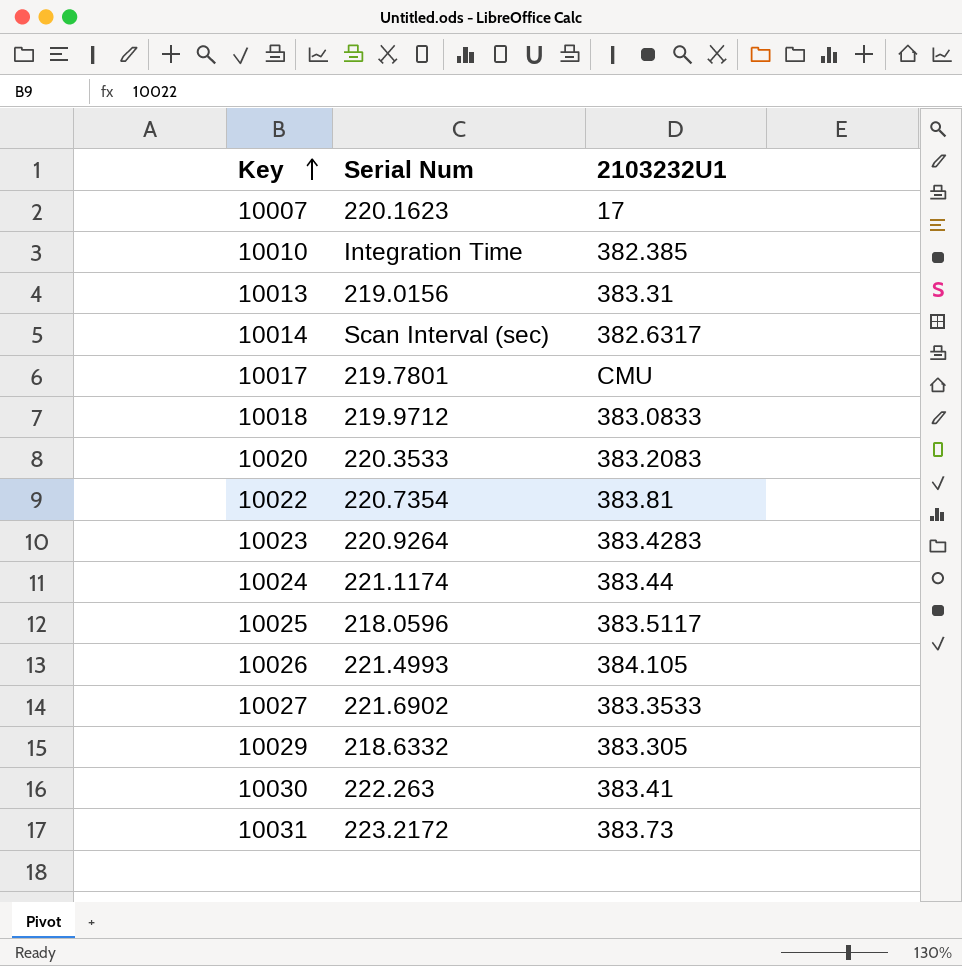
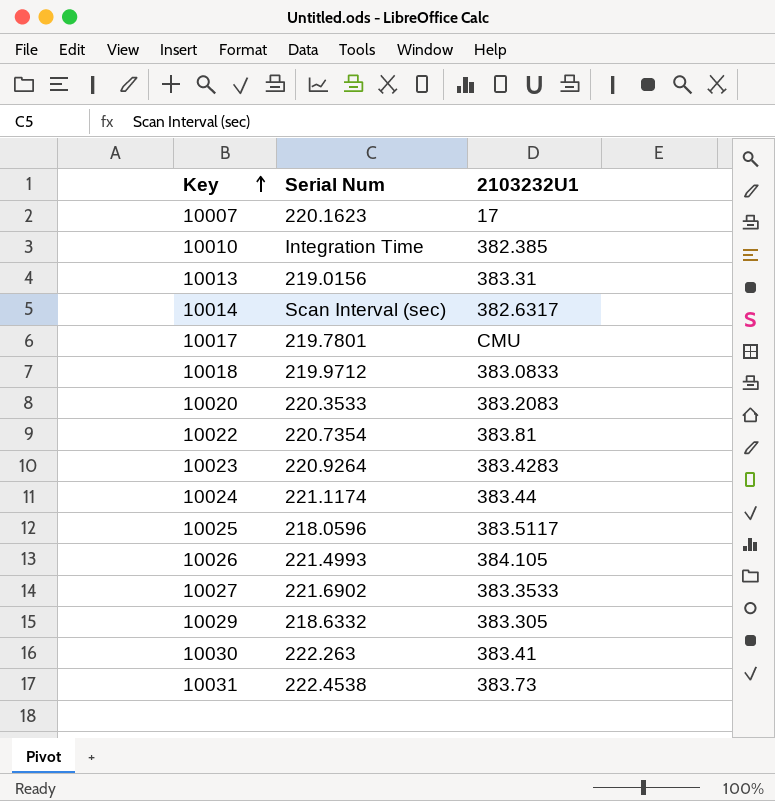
10031 | Serial Num: 223.2172 -> 222.4538

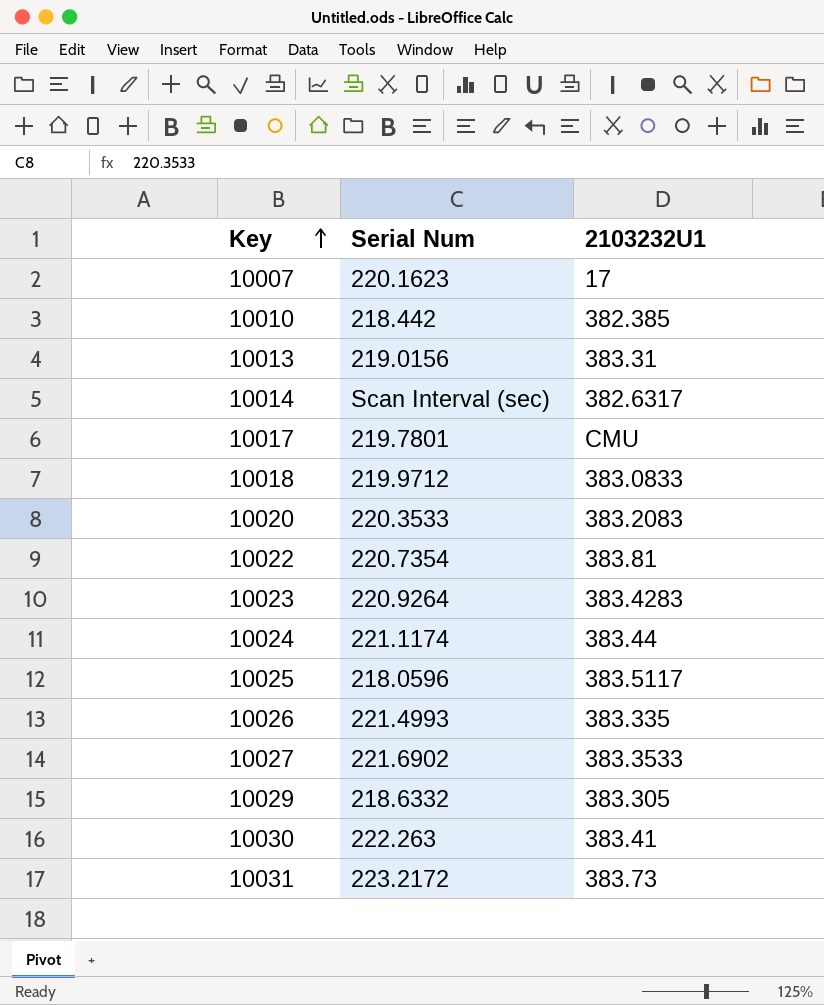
10010 | Serial Num: Integration Time -> 218.442
10026 | 2103232U1: 384.105 -> 383.335
10031 | Serial Num: 222.4538 -> 223.2172

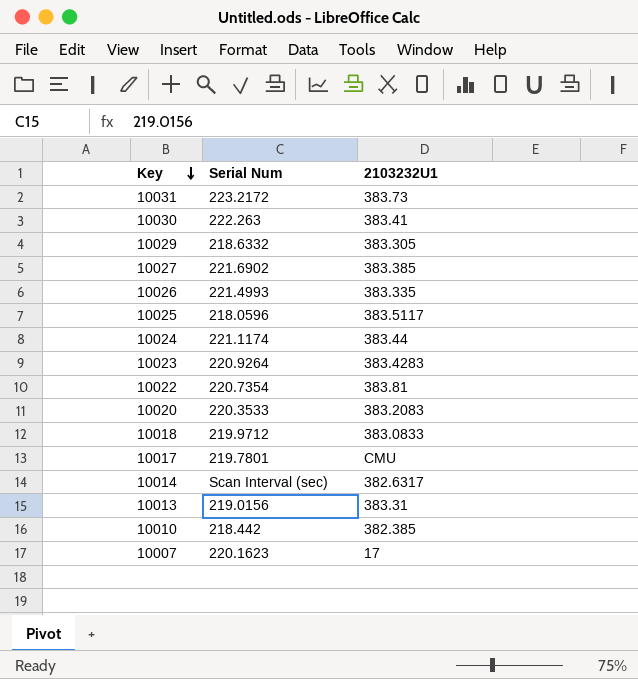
row order: Key ascending -> Key descending
10027 | 2103232U1: 383.3533 -> 383.385

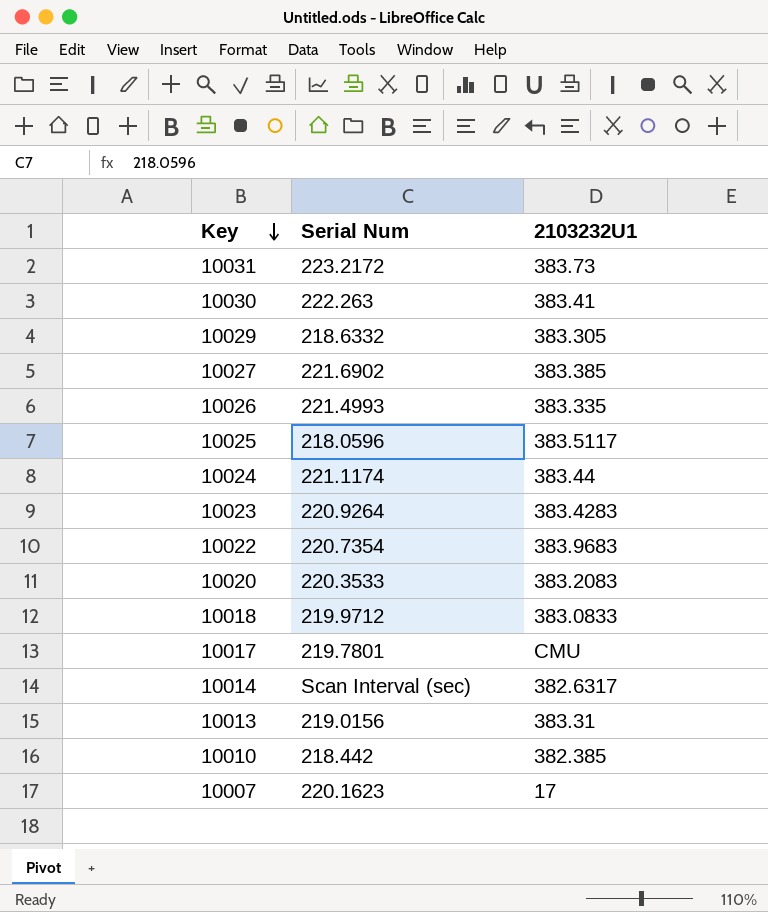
10022 | 2103232U1: 383.81 -> 383.9683

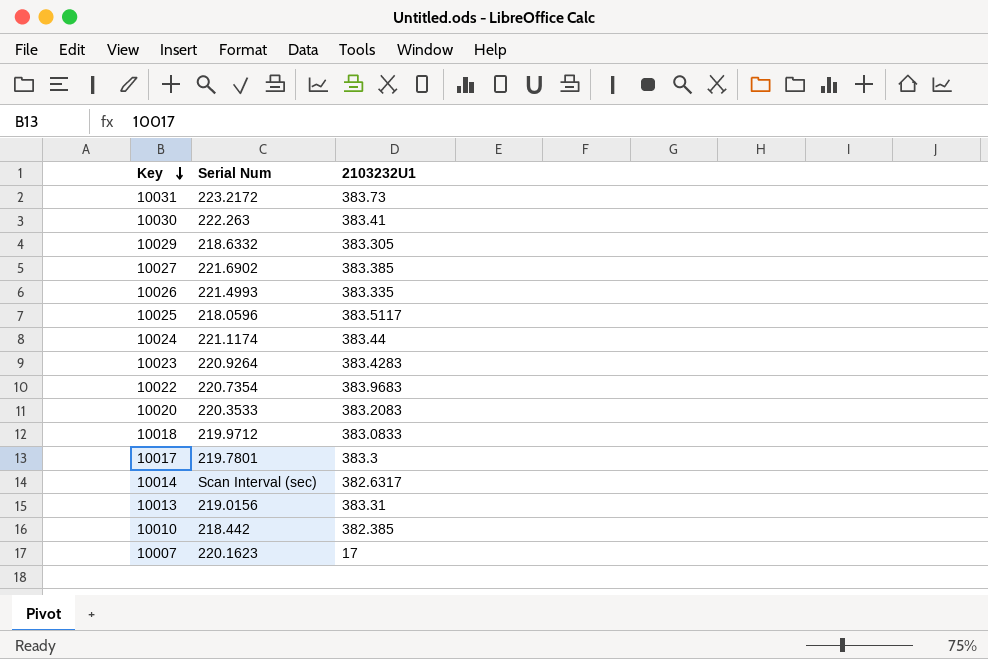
10017 | 2103232U1: CMU -> 383.3

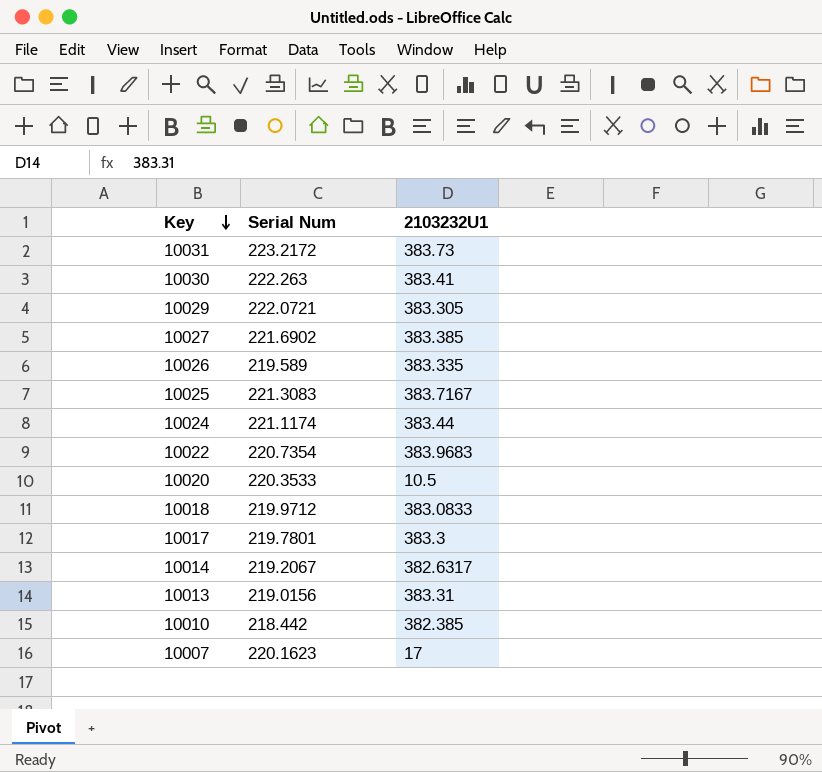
row 10023: 220.9264 | 383.4283 -> none
10029 | Serial Num: 218.6332 -> 222.0721
10026 | Serial Num: 221.4993 -> 219.589
10025 | Serial Num: 218.0596 -> 221.3083
10025 | 2103232U1: 383.5117 -> 383.7167
10020 | 2103232U1: 383.2083 -> 10.5
10014 | Serial Num: Scan Interval (sec) -> 219.2067

